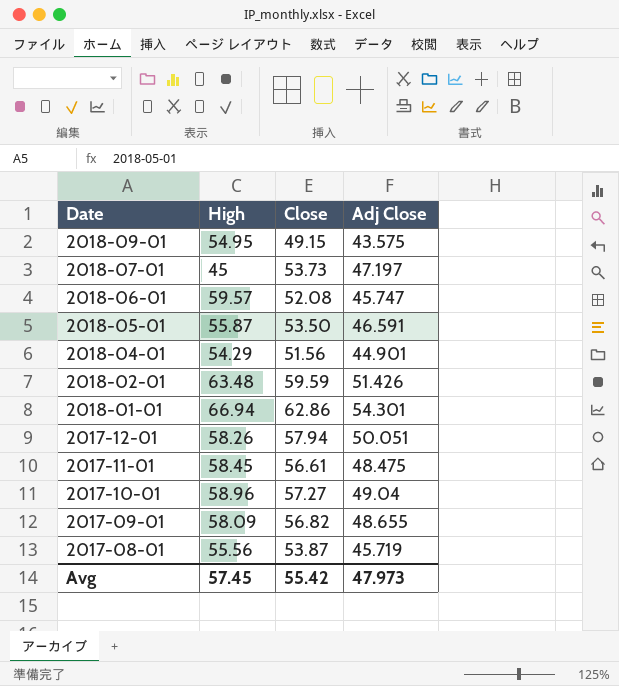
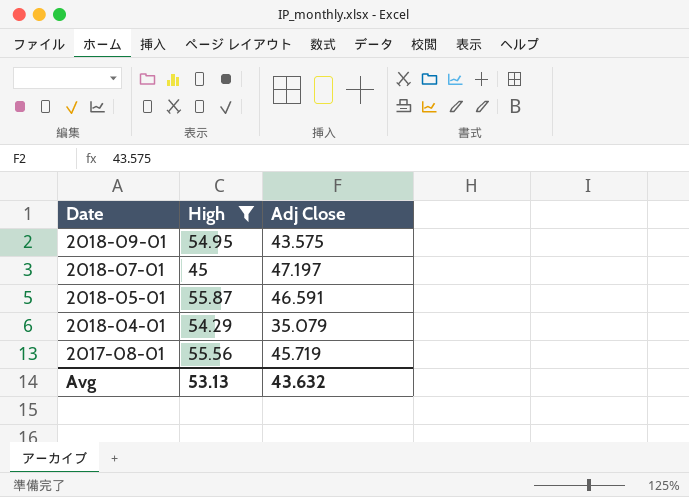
filter: none -> High <= 55.87
column Close | position: 3 -> none
2018-04-01 | Adj Close: 44.901 -> 35.079
Avg | High: 57.45 -> 53.13
Avg | Adj Close: 47.973 -> 43.632

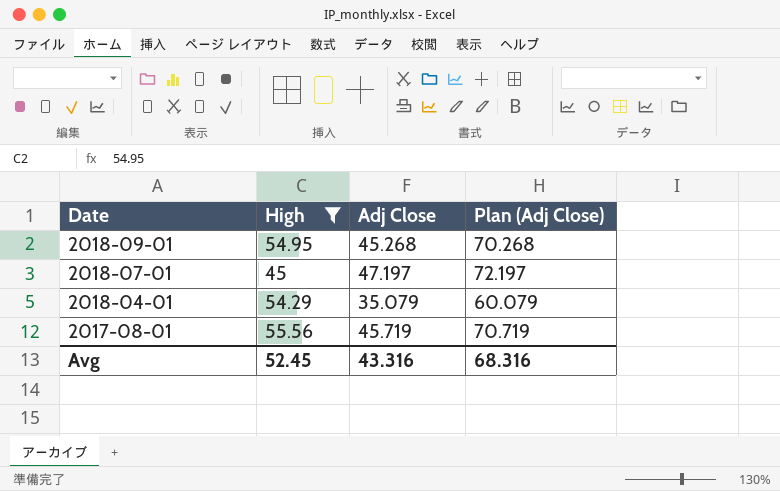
column Plan (Adj Close) | formula: none -> [Adj Close] + 25
row 2018-05-01: 55.87 | 46.591 -> none
2018-09-01 | Adj Close: 43.575 -> 45.268
Avg | High: 53.13 -> 52.45
Avg | Adj Close: 43.632 -> 43.316

